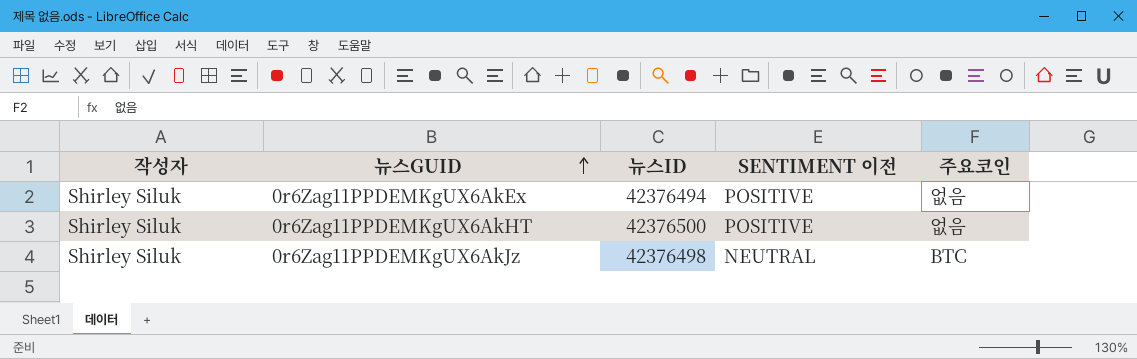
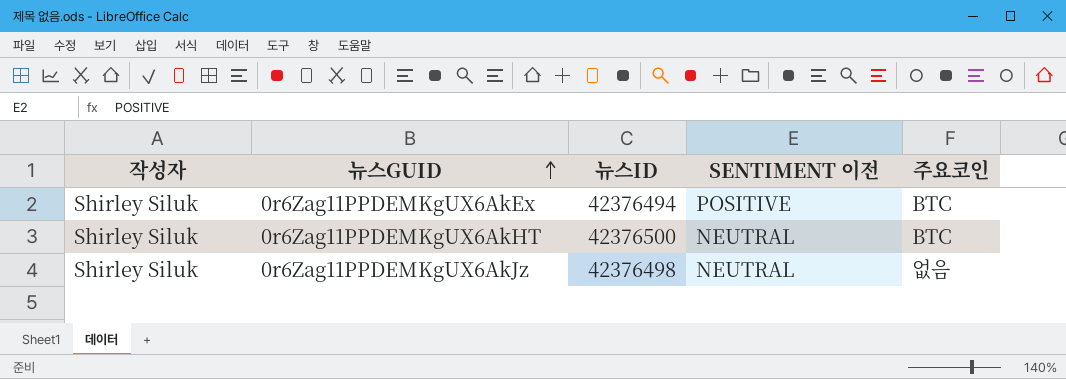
0r6Zag11PPDEMKgUX6AkEx | 주요코인: 없음 -> BTC
0r6Zag11PPDEMKgUX6AkHT | SENTIMENT 이전: POSITIVE -> NEUTRAL
0r6Zag11PPDEMKgUX6AkHT | 주요코인: 없음 -> BTC
0r6Zag11PPDEMKgUX6AkJz | 주요코인: BTC -> 없음

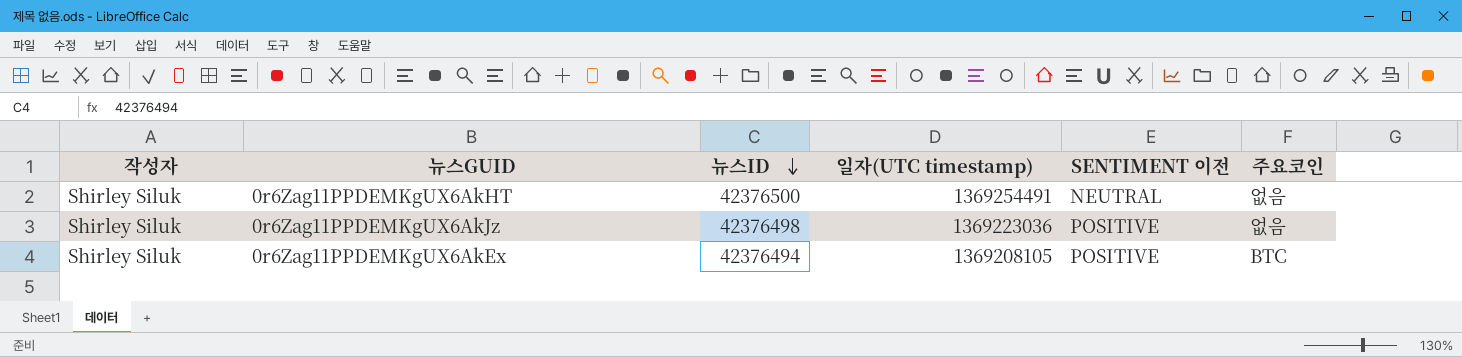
row order: 뉴스GUID ascending -> 뉴스ID descending
column 일자(UTC timestamp) | position: none -> 4
0r6Zag11PPDEMKgUX6AkHT | 주요코인: BTC -> 없음
0r6Zag11PPDEMKgUX6AkJz | SENTIMENT 이전: NEUTRAL -> POSITIVE

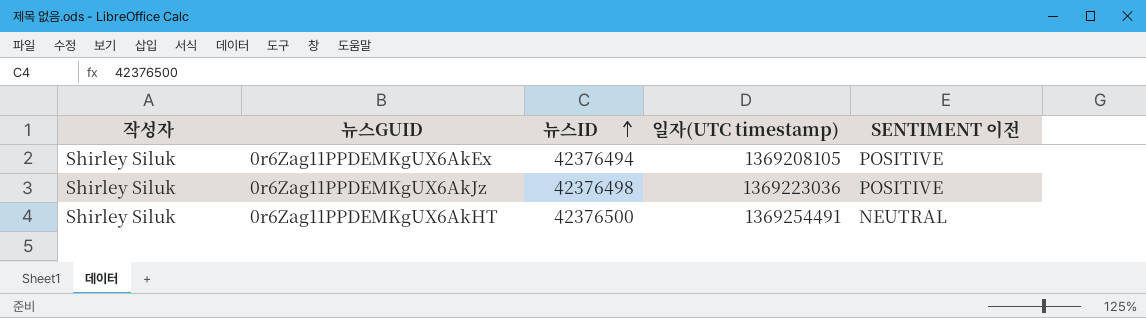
row order: 뉴스ID descending -> 뉴스ID ascending
column 주요코인 | position: 6 -> none

